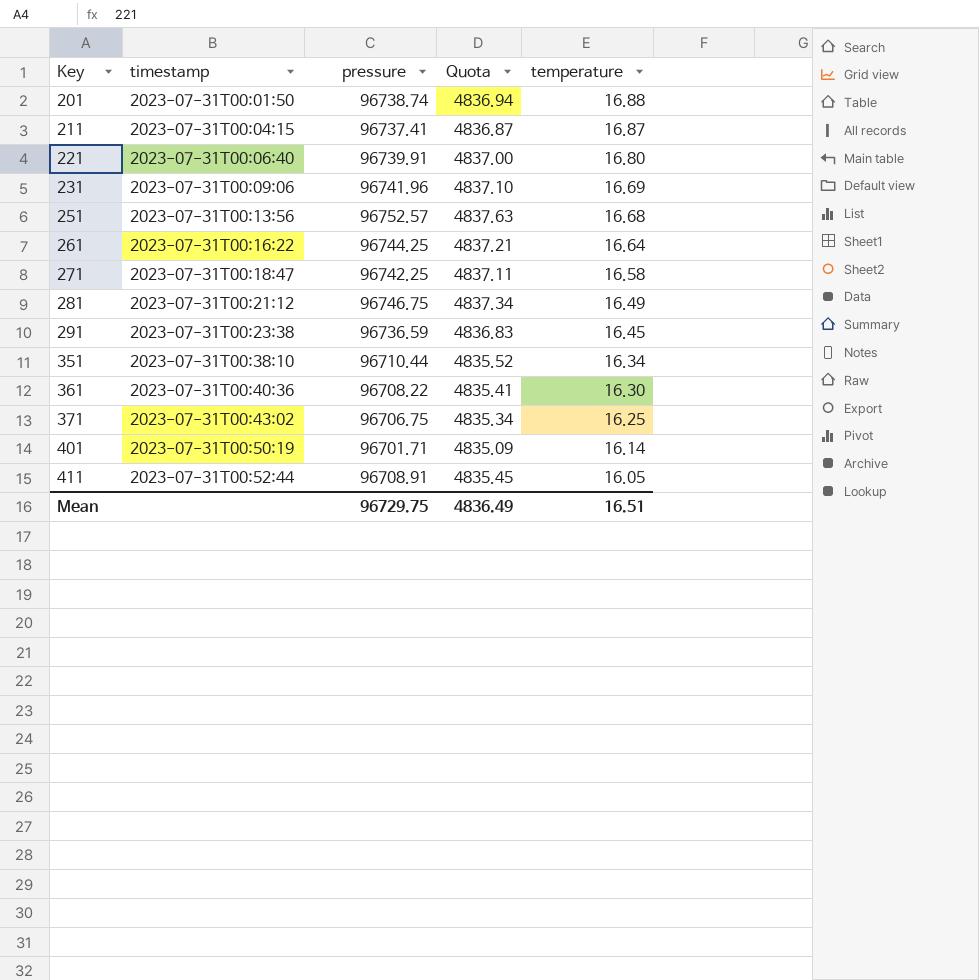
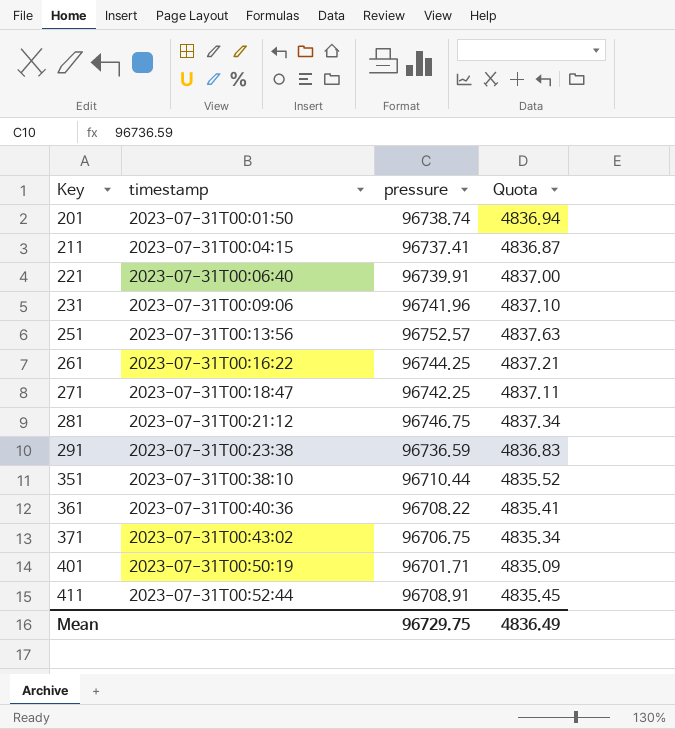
column temperature | position: 5 -> none

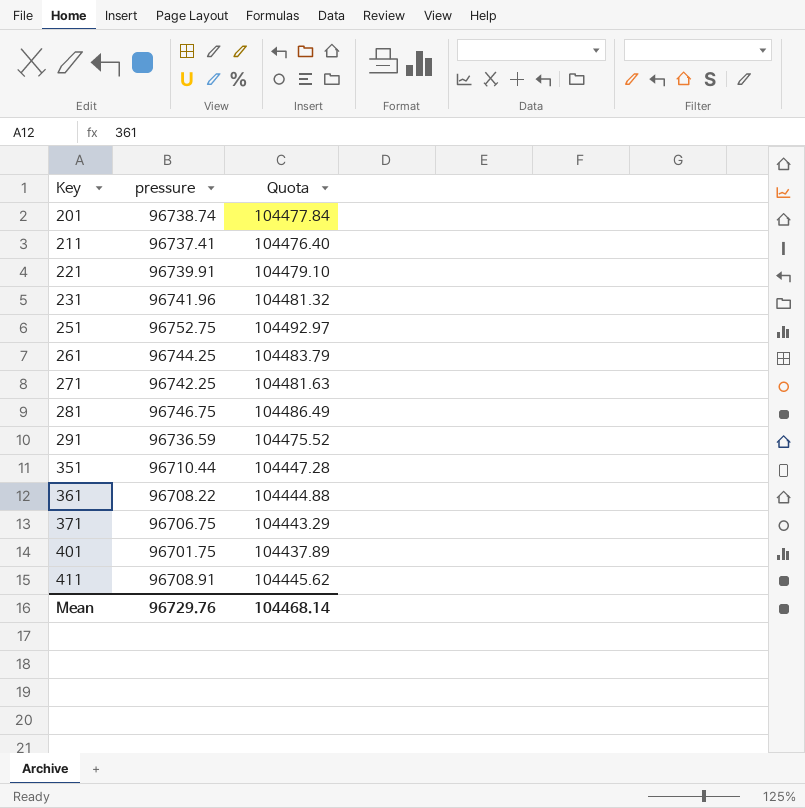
column timestamp | position: 2 -> none
column Quota | formula: [pressure] * 0.05 -> [pressure] * 1.08
251 | pressure: 96752.57 -> 96752.75
401 | pressure: 96701.71 -> 96701.75
Mean | pressure: 96729.75 -> 96729.76
Mean | Quota: 4836.49 -> 104468.14

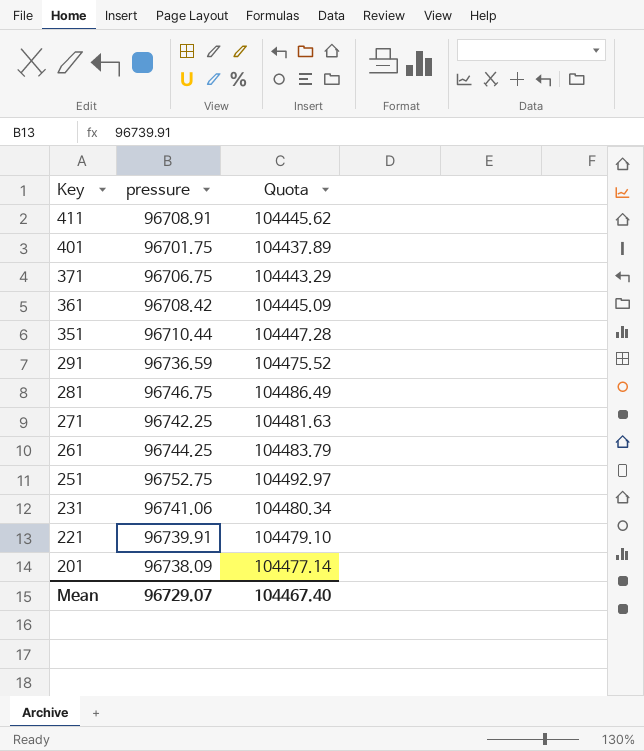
row order: Key ascending -> Key descending
row 211: 96737.41 | 104476.40 -> none
361 | pressure: 96708.22 -> 96708.42
361 | Quota: 104444.88 -> 104445.09
231 | pressure: 96741.96 -> 96741.06
231 | Quota: 104481.32 -> 104480.34
201 | pressure: 96738.74 -> 96738.09
201 | Quota: 104477.84 -> 104477.14
Mean | pressure: 96729.76 -> 96729.07
Mean | Quota: 104468.14 -> 104467.40

